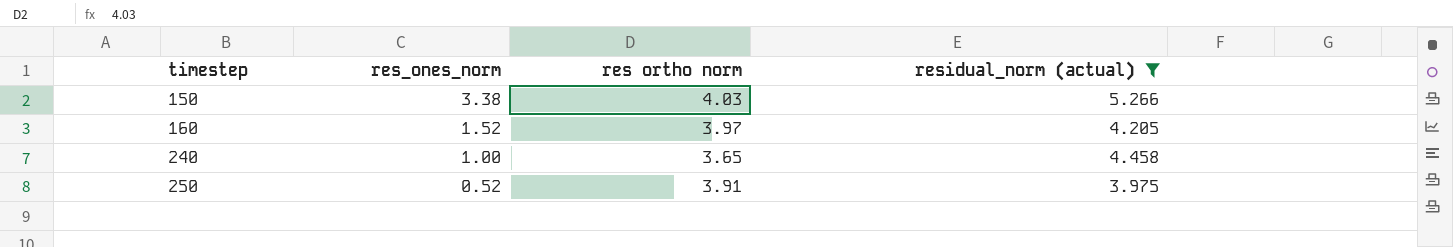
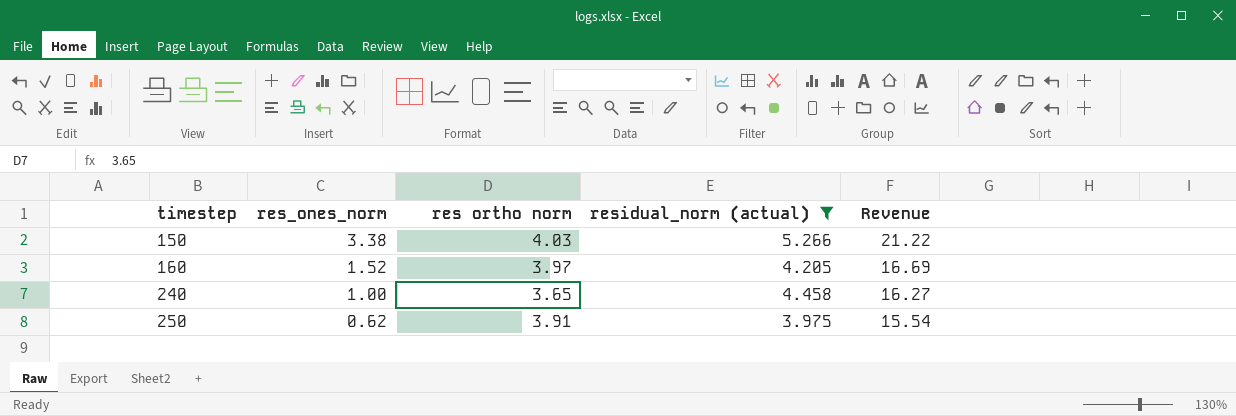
column Revenue | formula: none -> [res ortho norm] * [residual_norm (actual)]
250 | res_ones_norm: 0.52 -> 0.62

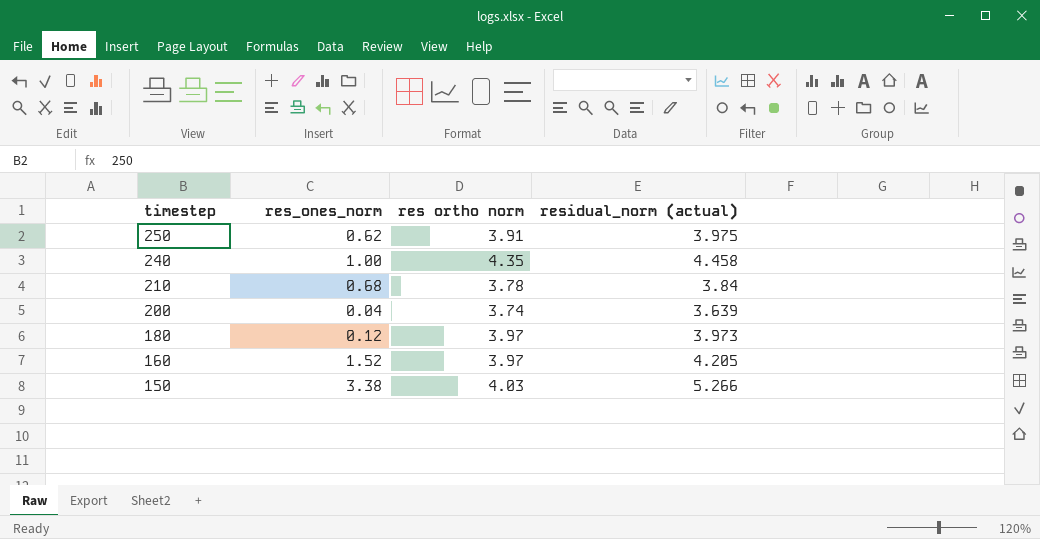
filter: residual_norm (actual) >= 3.975 -> none
row order: timestep ascending -> timestep descending
column Revenue | formula: [res ortho norm] * [residual_norm (actual)] -> none
240 | res ortho norm: 3.65 -> 4.35

